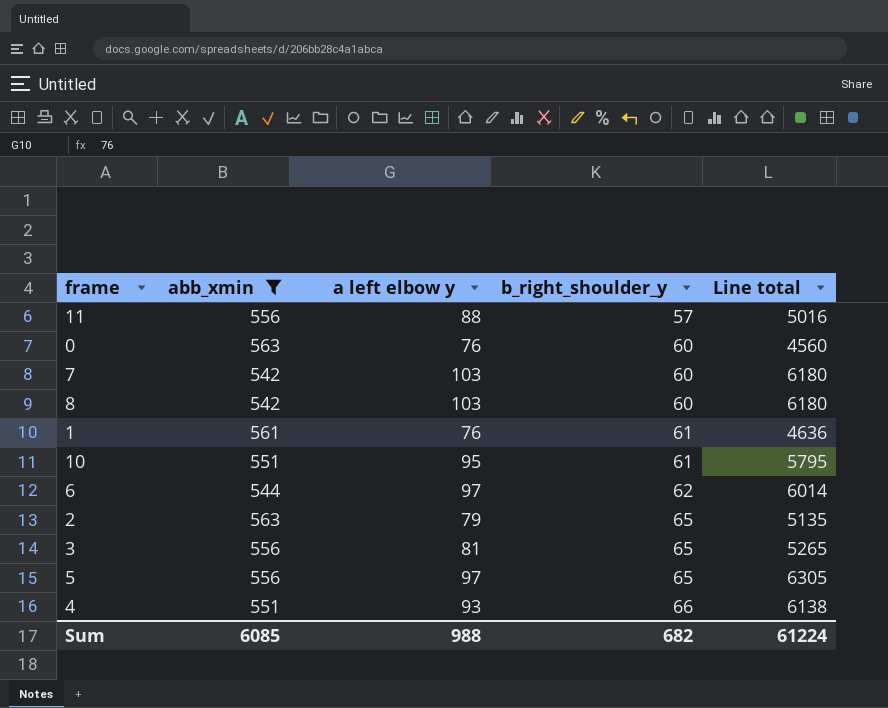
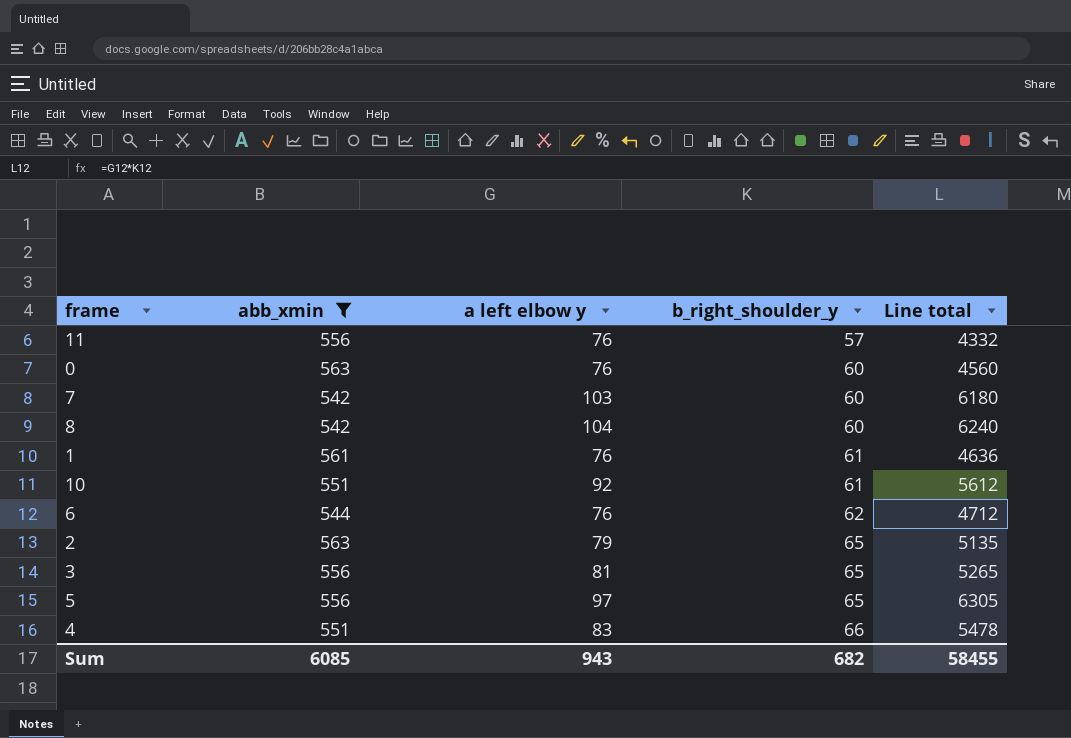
11 | a left elbow y: 88 -> 76
11 | Line total: 5016 -> 4332
8 | a left elbow y: 103 -> 104
8 | Line total: 6180 -> 6240
10 | a left elbow y: 95 -> 92
10 | Line total: 5795 -> 5612
6 | a left elbow y: 97 -> 76
6 | Line total: 6014 -> 4712
4 | a left elbow y: 93 -> 83
4 | Line total: 6138 -> 5478
Sum | a left elbow y: 988 -> 943
Sum | Line total: 61224 -> 58455

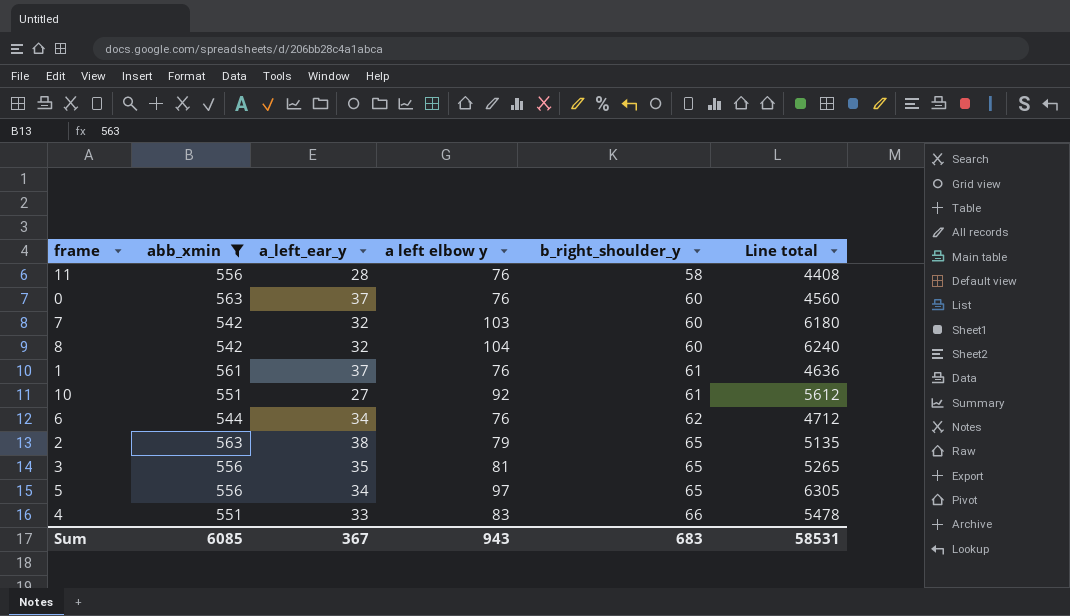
column a_left_ear_y | position: none -> 3
11 | b_right_shoulder_y: 57 -> 58
11 | Line total: 4332 -> 4408
Sum | b_right_shoulder_y: 682 -> 683
Sum | Line total: 58455 -> 58531

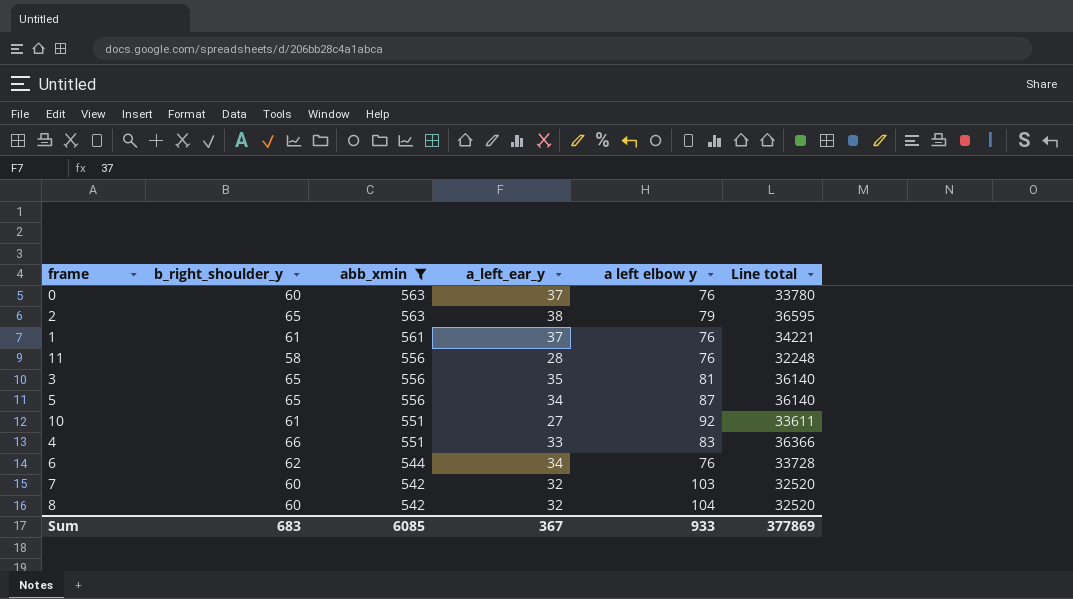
row order: b_right_shoulder_y ascending -> abb_xmin descending
column b_right_shoulder_y | position: 5 -> 2
column Line total | formula: [a left elbow y] * [b_right_shoulder_y] -> [b_right_shoulder_y] * [abb_xmin]
5 | a left elbow y: 97 -> 87
Sum | a left elbow y: 943 -> 933
Sum | Line total: 58531 -> 377869

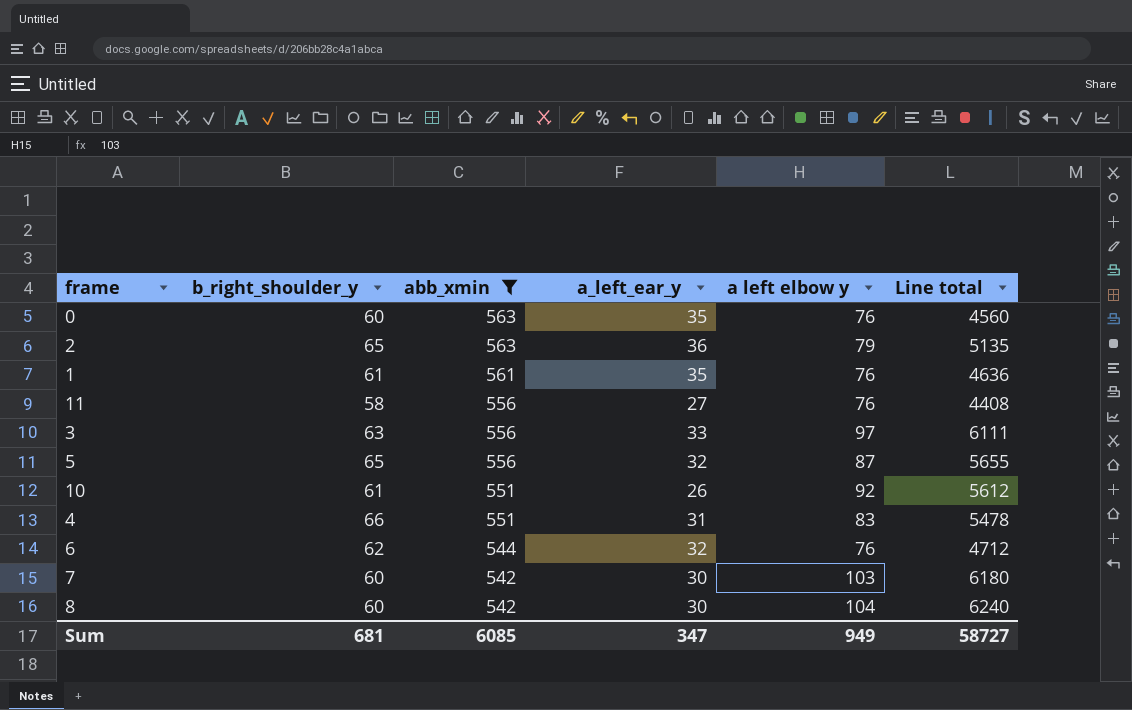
column Line total | formula: [b_right_shoulder_y] * [abb_xmin] -> [b_right_shoulder_y] * [a left elbow y]
0 | a_left_ear_y: 37 -> 35
2 | a_left_ear_y: 38 -> 36
1 | a_left_ear_y: 37 -> 35
11 | a_left_ear_y: 28 -> 27
3 | b_right_shoulder_y: 65 -> 63
3 | a_left_ear_y: 35 -> 33
3 | a left elbow y: 81 -> 97
5 | a_left_ear_y: 34 -> 32
10 | a_left_ear_y: 27 -> 26
4 | a_left_ear_y: 33 -> 31
6 | a_left_ear_y: 34 -> 32
7 | a_left_ear_y: 32 -> 30
8 | a_left_ear_y: 32 -> 30
Sum | b_right_shoulder_y: 683 -> 681
Sum | a_left_ear_y: 367 -> 347
Sum | a left elbow y: 933 -> 949
Sum | Line total: 377869 -> 58727

